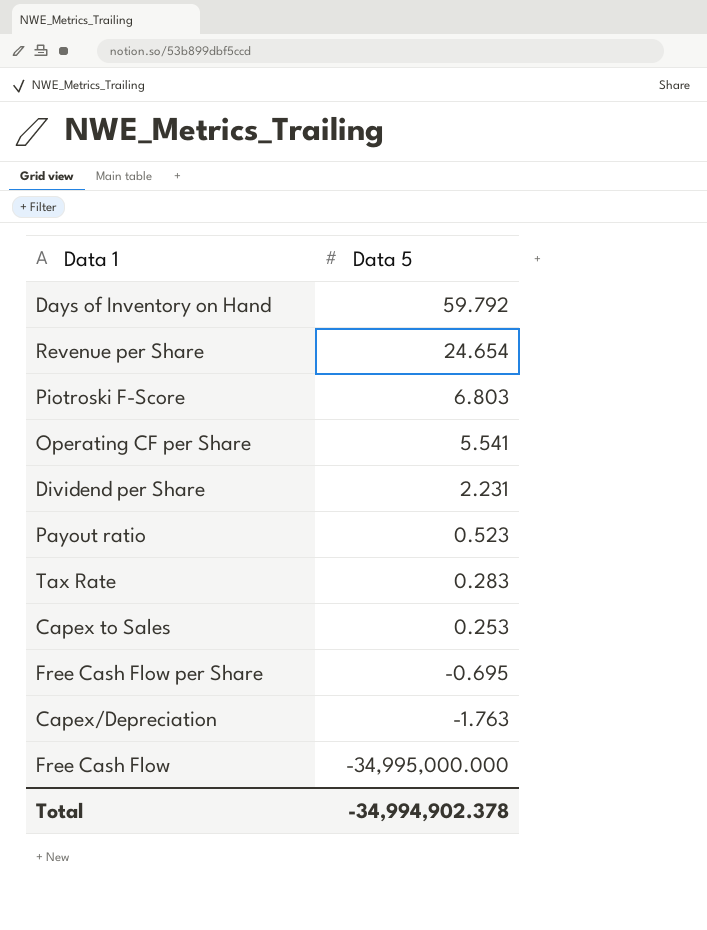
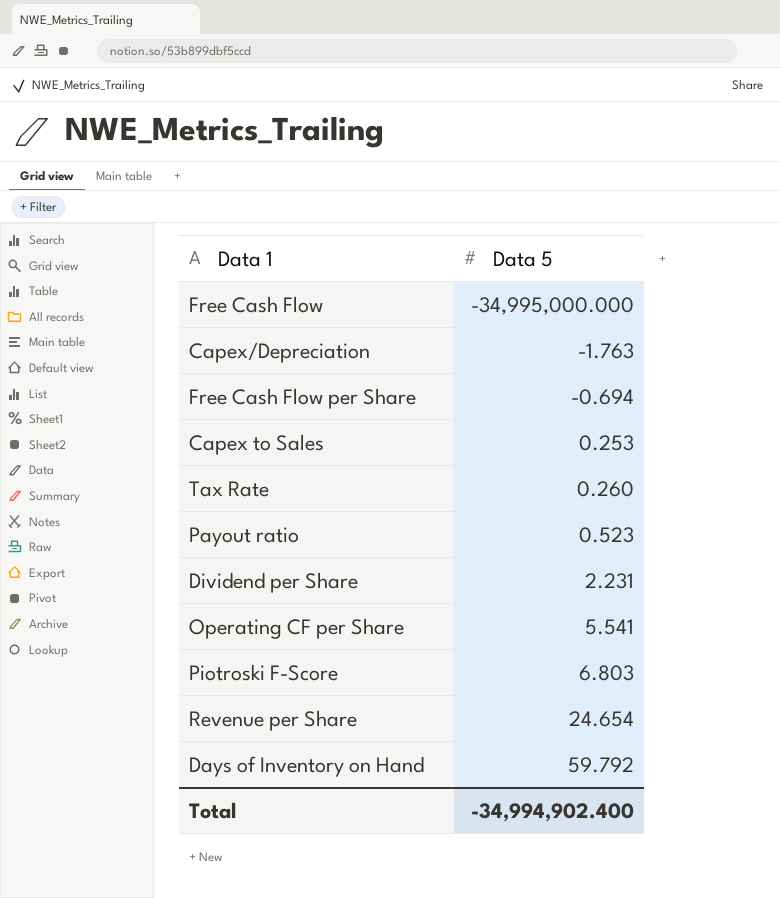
row order: Data 5 descending -> Data 5 ascending
Free Cash Flow per Share | Data 5: -0.695 -> -0.694
Tax Rate | Data 5: 0.283 -> 0.260
Total | Data 5: -34,994,902.378 -> -34,994,902.400

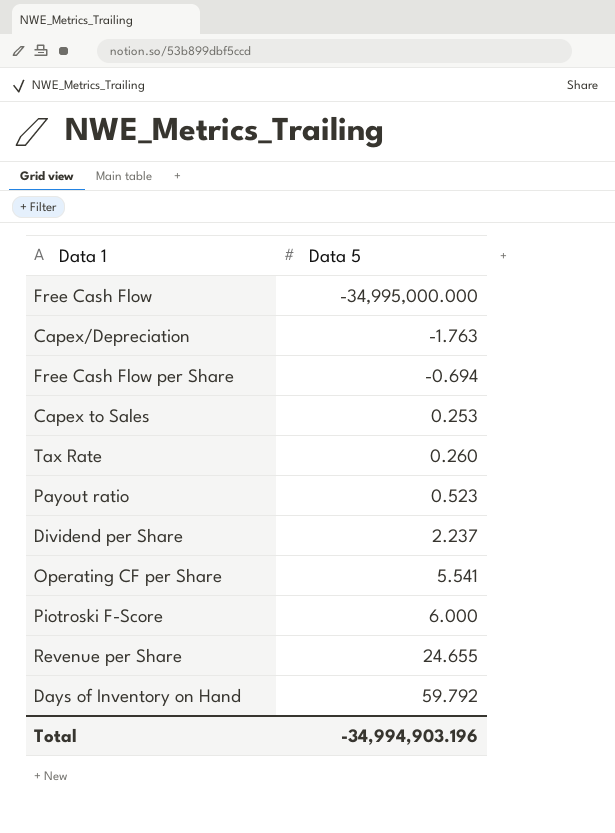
Dividend per Share | Data 5: 2.231 -> 2.237
Piotroski F-Score | Data 5: 6.803 -> 6.000
Revenue per Share | Data 5: 24.654 -> 24.655
Total | Data 5: -34,994,902.400 -> -34,994,903.196

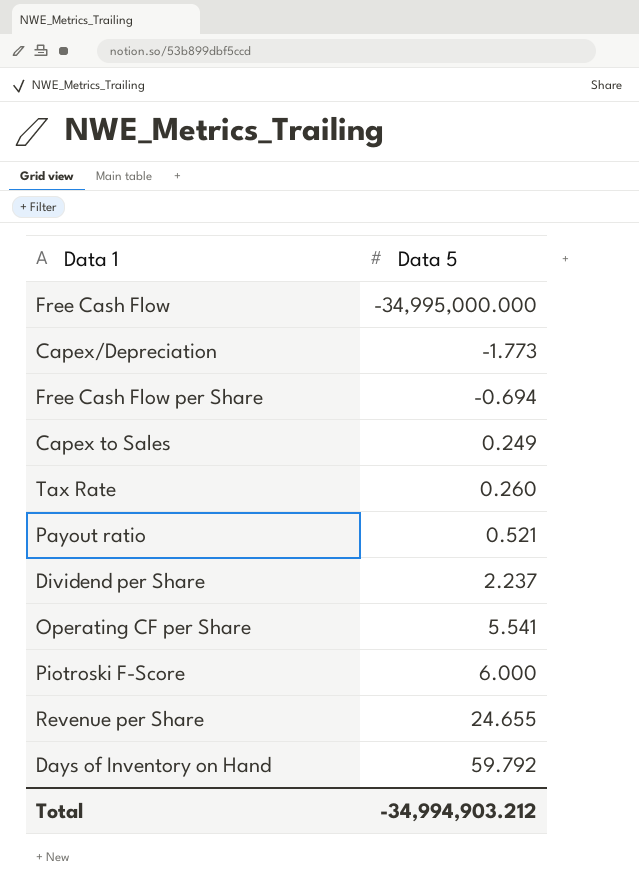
Capex/Depreciation | Data 5: -1.763 -> -1.773
Capex to Sales | Data 5: 0.253 -> 0.249
Payout ratio | Data 5: 0.523 -> 0.521
Total | Data 5: -34,994,903.196 -> -34,994,903.212

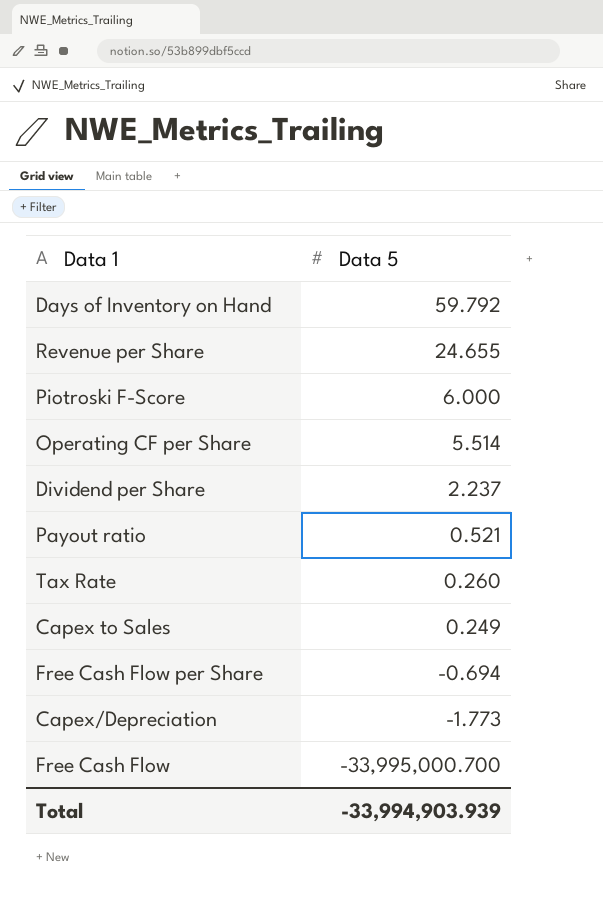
row order: Data 5 ascending -> Data 5 descending
Operating CF per Share | Data 5: 5.541 -> 5.514
Free Cash Flow | Data 5: -34,995,000.000 -> -33,995,000.700
Total | Data 5: -34,994,903.212 -> -33,994,903.939

